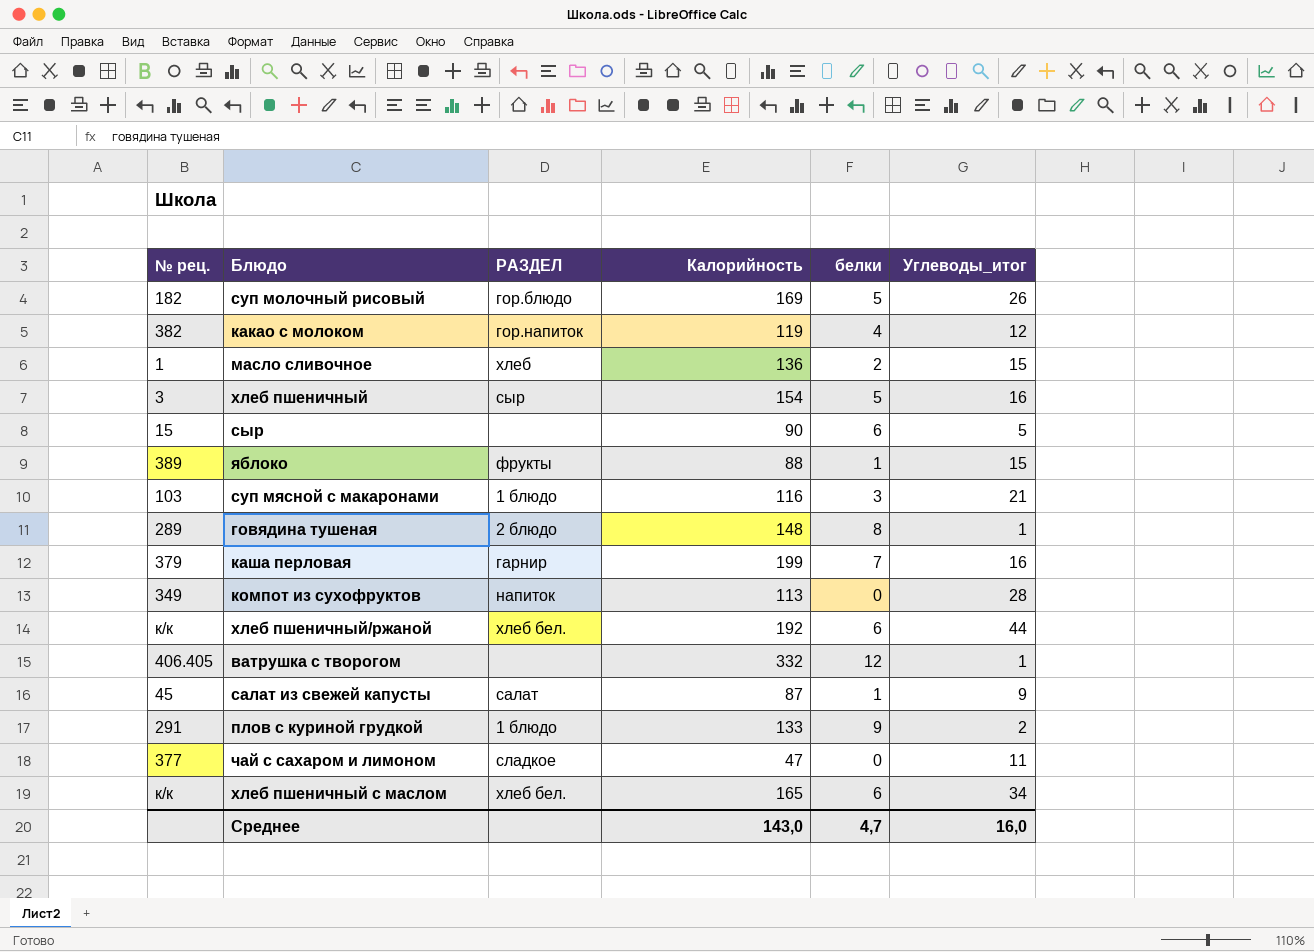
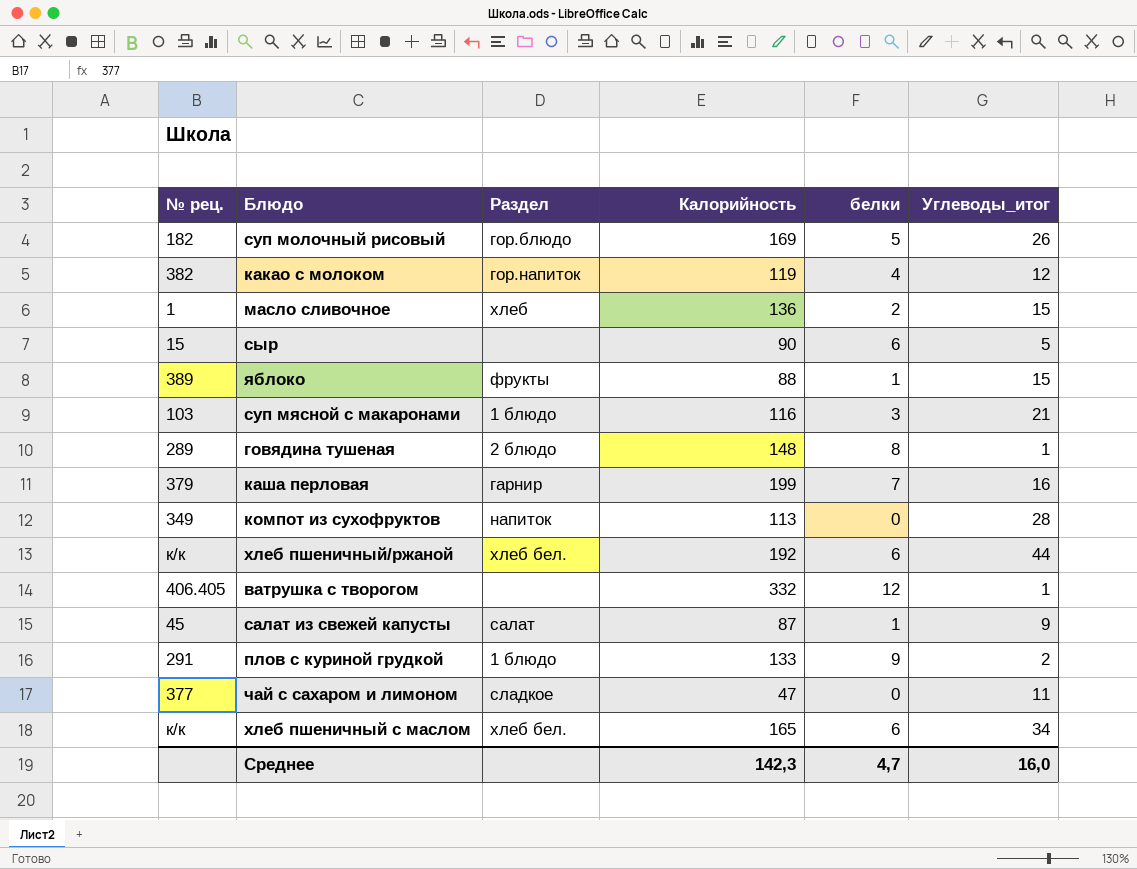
column name: РАЗДЕЛ -> Раздел
row хлеб пшеничный: 3 | сыр | 154 | 5 | 16 -> none
Среднее | Калорийность: 143,0 -> 142,3

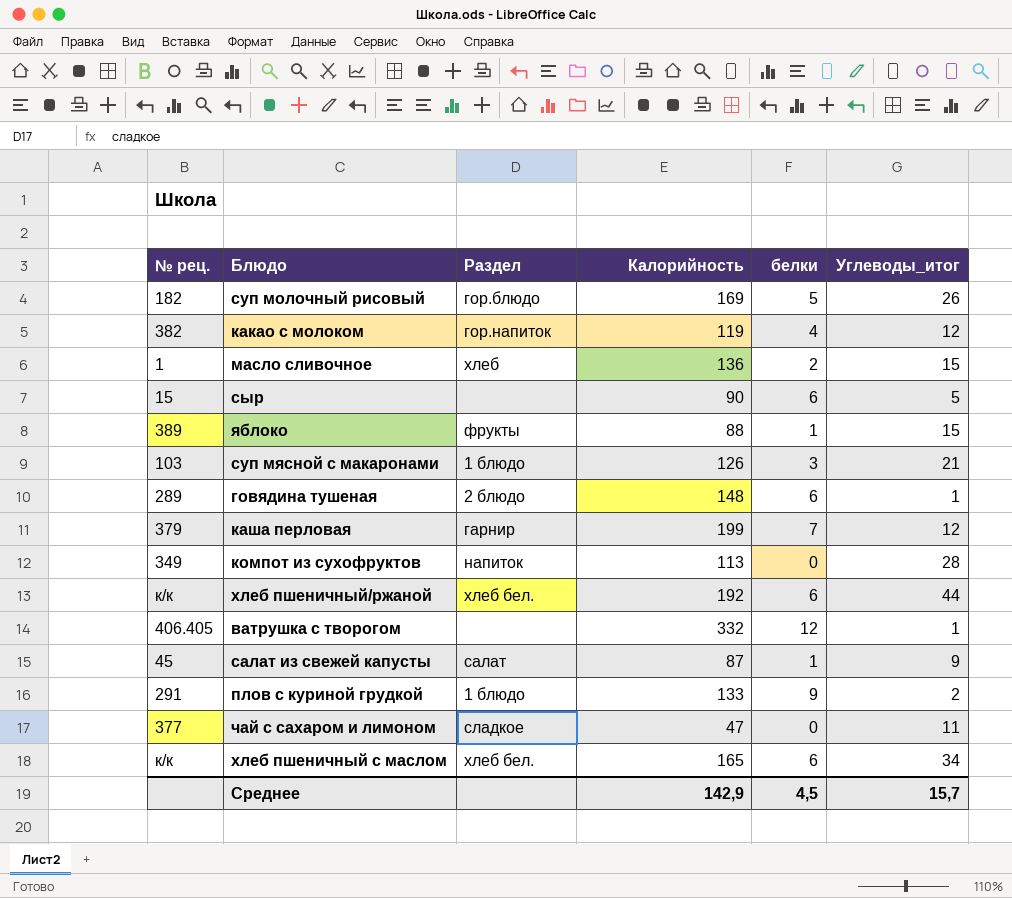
суп мясной с макаронами | Калорийность: 116 -> 126
говядина тушеная | белки: 8 -> 6
каша перловая | Углеводы_итог: 16 -> 12
Среднее | Калорийность: 142,3 -> 142,9
Среднее | белки: 4,7 -> 4,5
Среднее | Углеводы_итог: 16,0 -> 15,7

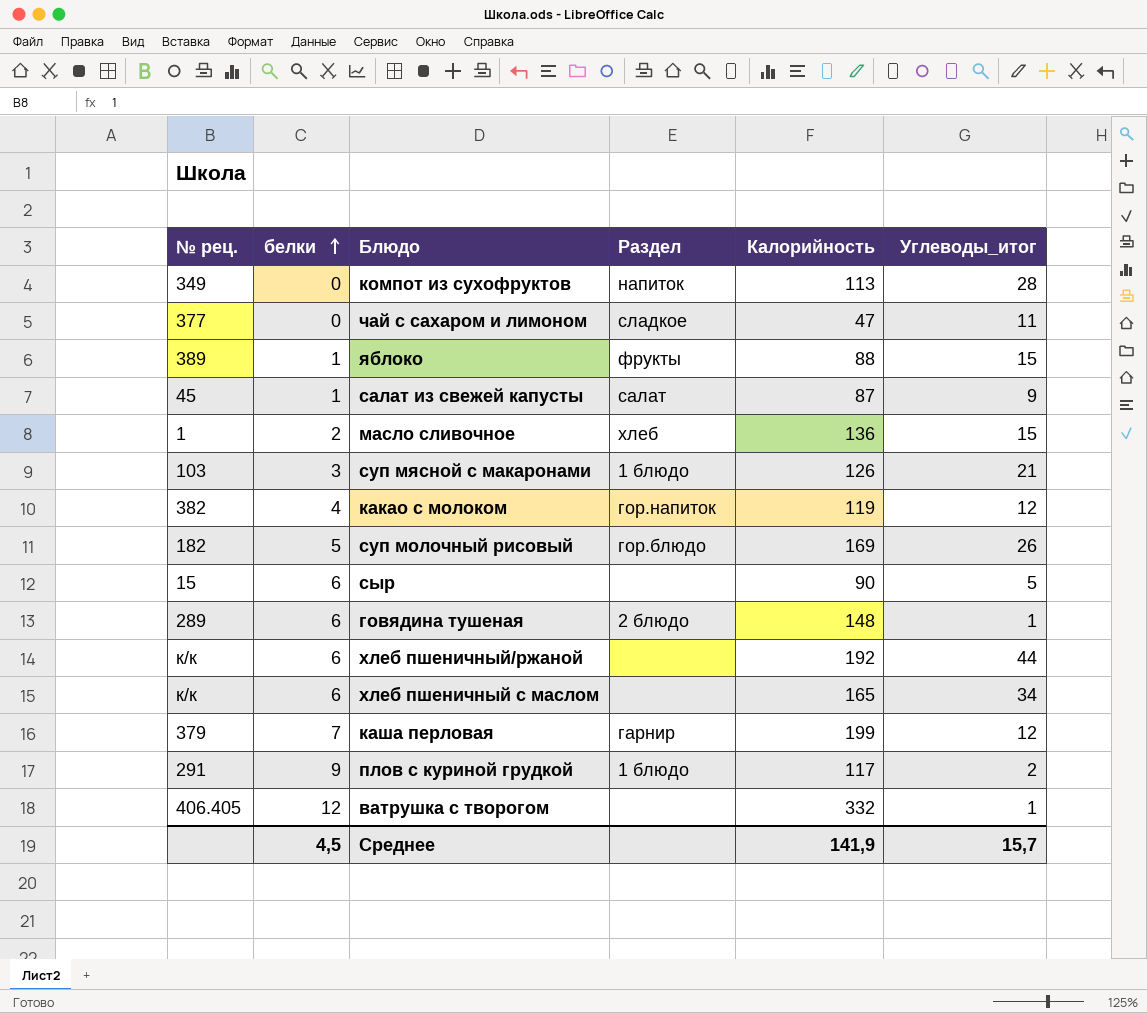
row order: none -> белки ascending
column белки | position: 5 -> 2
хлеб пшеничный/ржаной | Раздел: хлеб бел. -> none
хлеб пшеничный с маслом | Раздел: хлеб бел. -> none
плов с куриной грудкой | Калорийность: 133 -> 117
Среднее | Калорийность: 142,9 -> 141,9

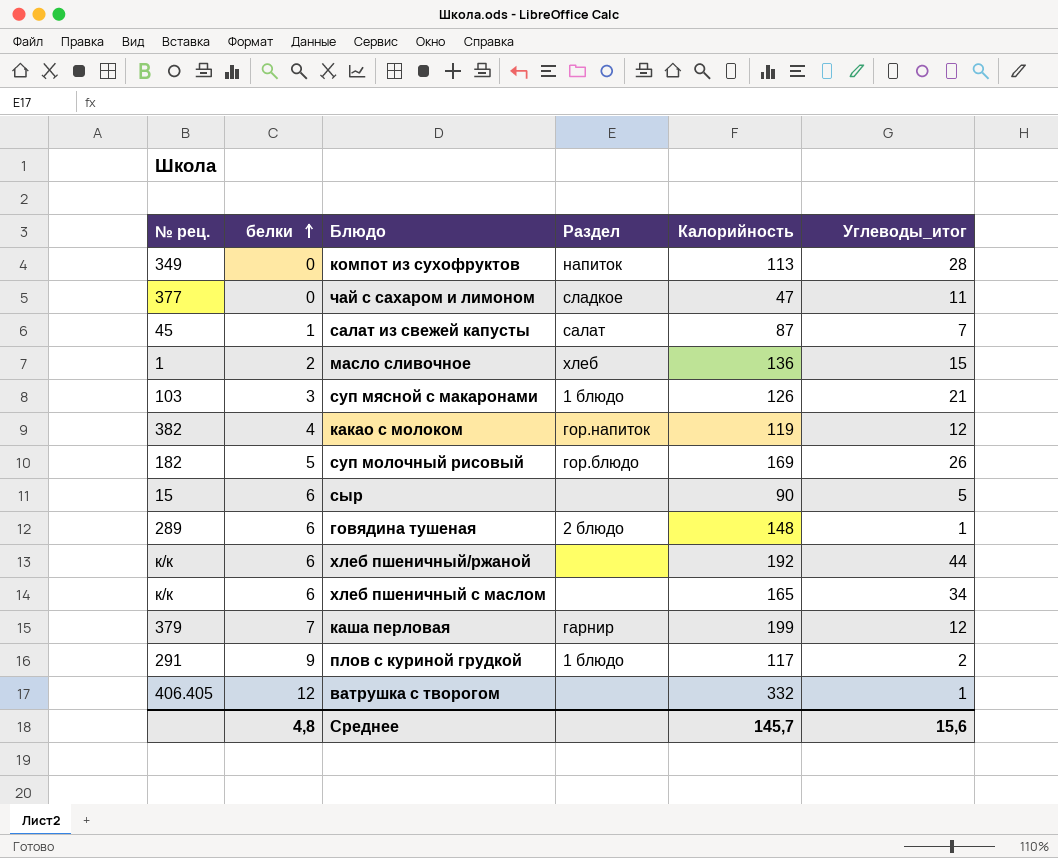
row яблоко: 389 | 1 | фрукты | 88 | 15 -> none
салат из свежей капусты | Углеводы_итог: 9 -> 7
Среднее | белки: 4,5 -> 4,8
Среднее | Калорийность: 141,9 -> 145,7
Среднее | Углеводы_итог: 15,7 -> 15,6

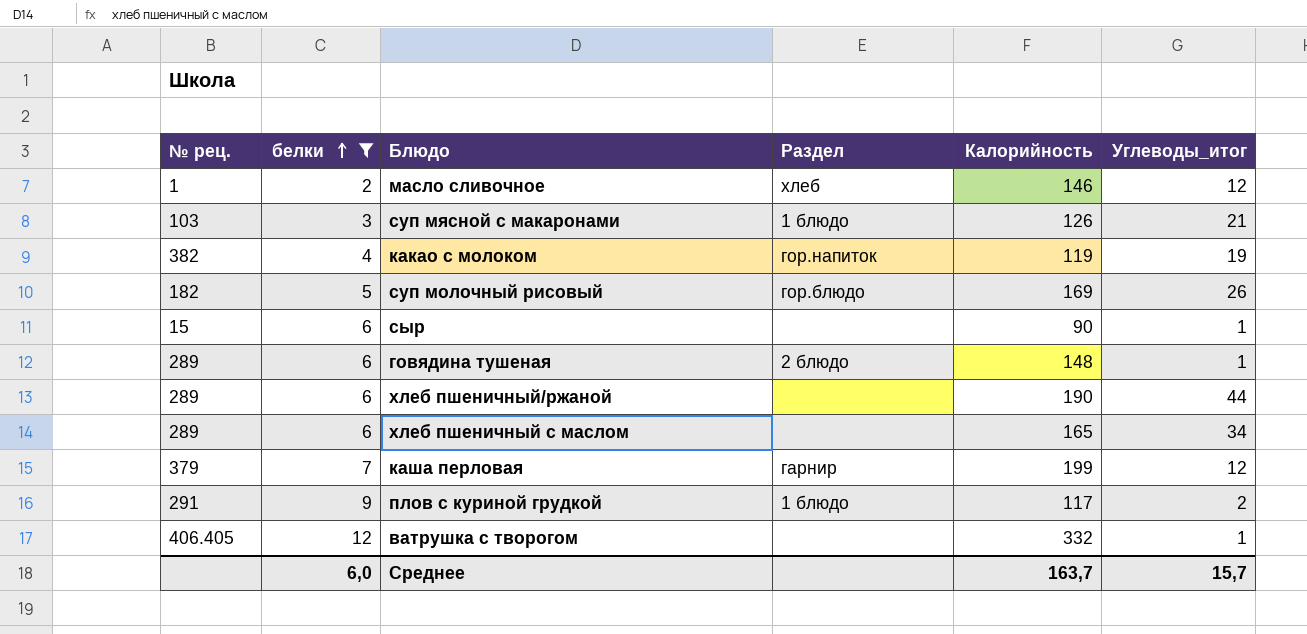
filter: none -> белки >= 2
масло сливочное | Калорийность: 136 -> 146
масло сливочное | Углеводы_итог: 15 -> 12
какао с молоком | Углеводы_итог: 12 -> 19
сыр | Углеводы_итог: 5 -> 1
хлеб пшеничный/ржаной | № рец.: к/к -> 289
хлеб пшеничный/ржаной | Калорийность: 192 -> 190
хлеб пшеничный с маслом | № рец.: к/к -> 289
Среднее | белки: 4,8 -> 6,0
Среднее | Калорийность: 145,7 -> 163,7
Среднее | Углеводы_итог: 15,6 -> 15,7

